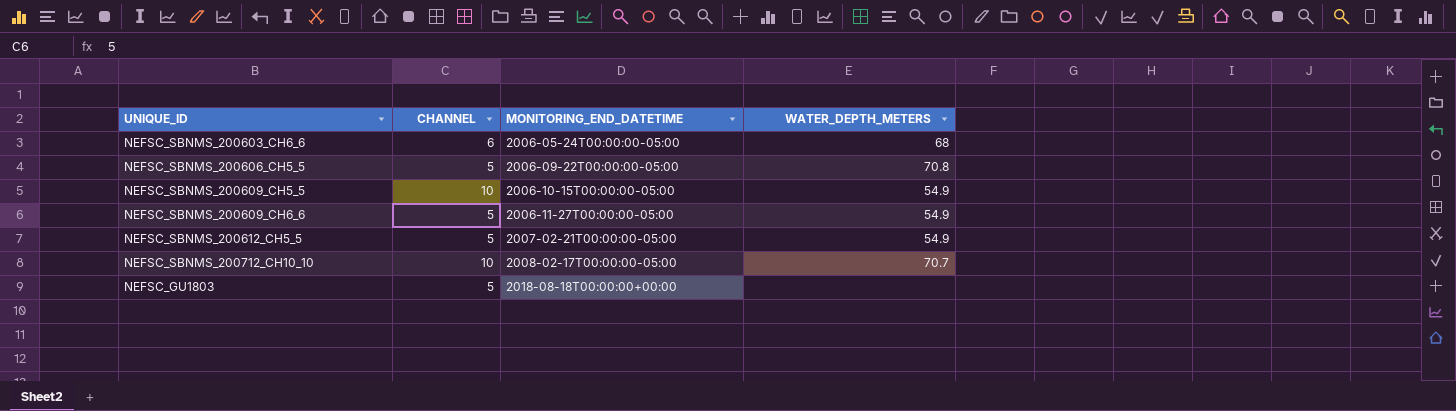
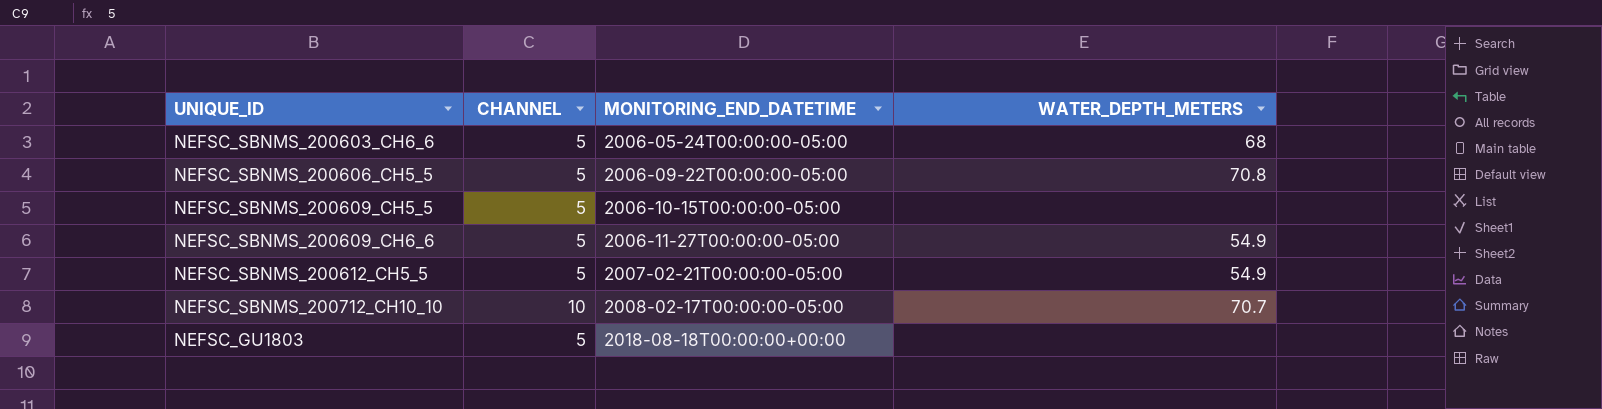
NEFSC_SBNMS_200603_CH6_6 | CHANNEL: 6 -> 5
NEFSC_SBNMS_200609_CH5_5 | CHANNEL: 10 -> 5
NEFSC_SBNMS_200609_CH5_5 | WATER_DEPTH_METERS: 54.9 -> none

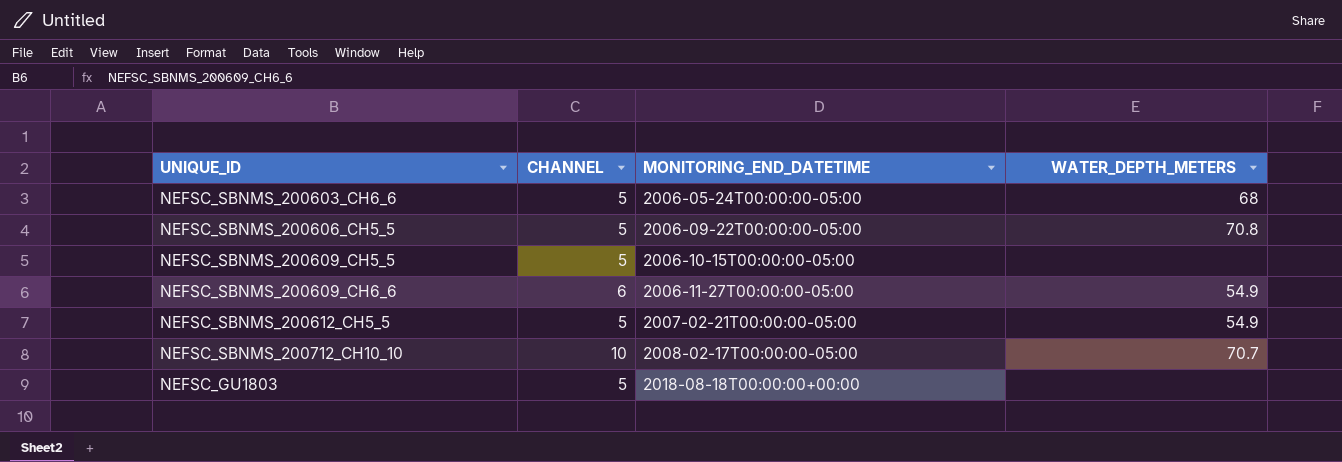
NEFSC_SBNMS_200609_CH6_6 | CHANNEL: 5 -> 6

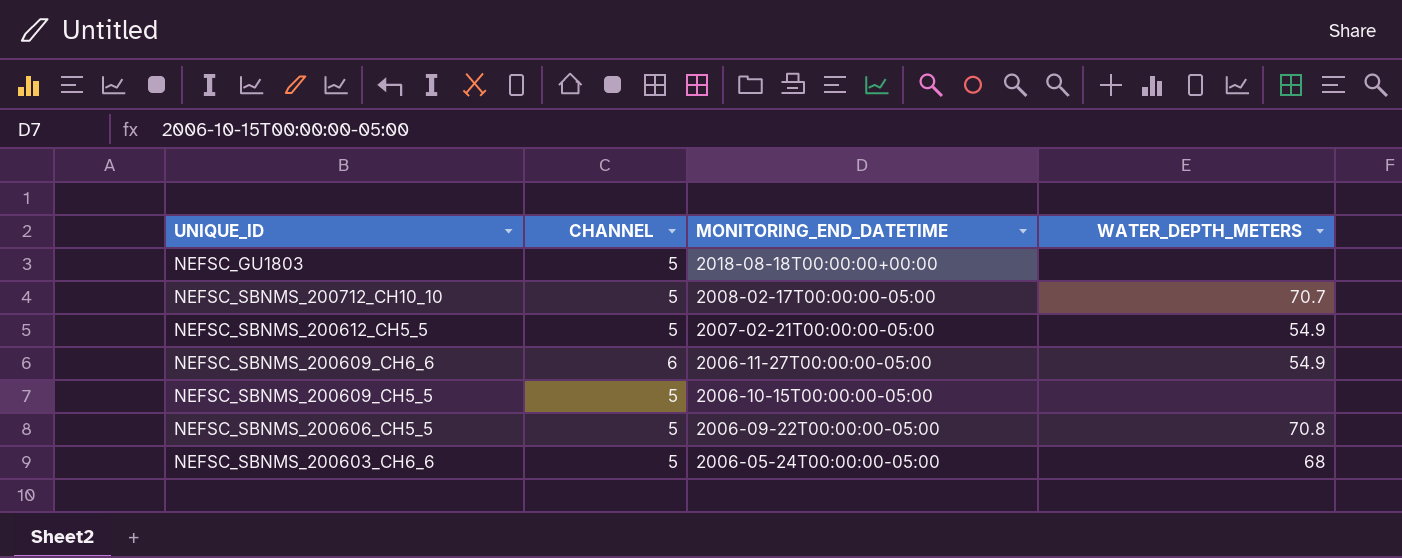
row order: MONITORING_END_DATETIME ascending -> MONITORING_END_DATETIME descending
NEFSC_SBNMS_200712_CH10_10 | CHANNEL: 10 -> 5

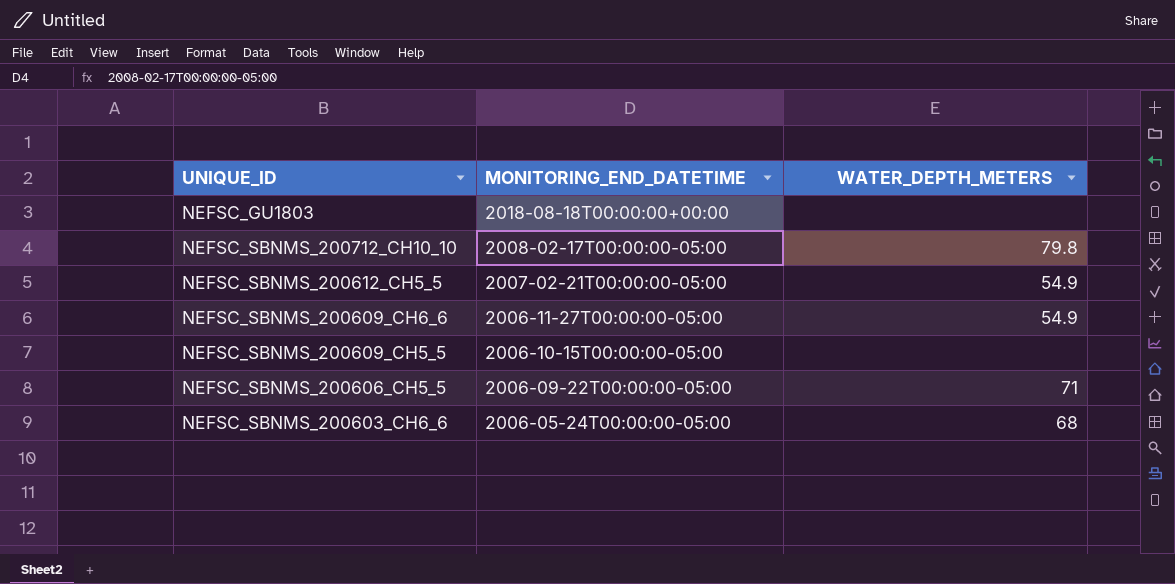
column CHANNEL | position: 2 -> none
NEFSC_SBNMS_200712_CH10_10 | WATER_DEPTH_METERS: 70.7 -> 79.8
NEFSC_SBNMS_200606_CH5_5 | WATER_DEPTH_METERS: 70.8 -> 71

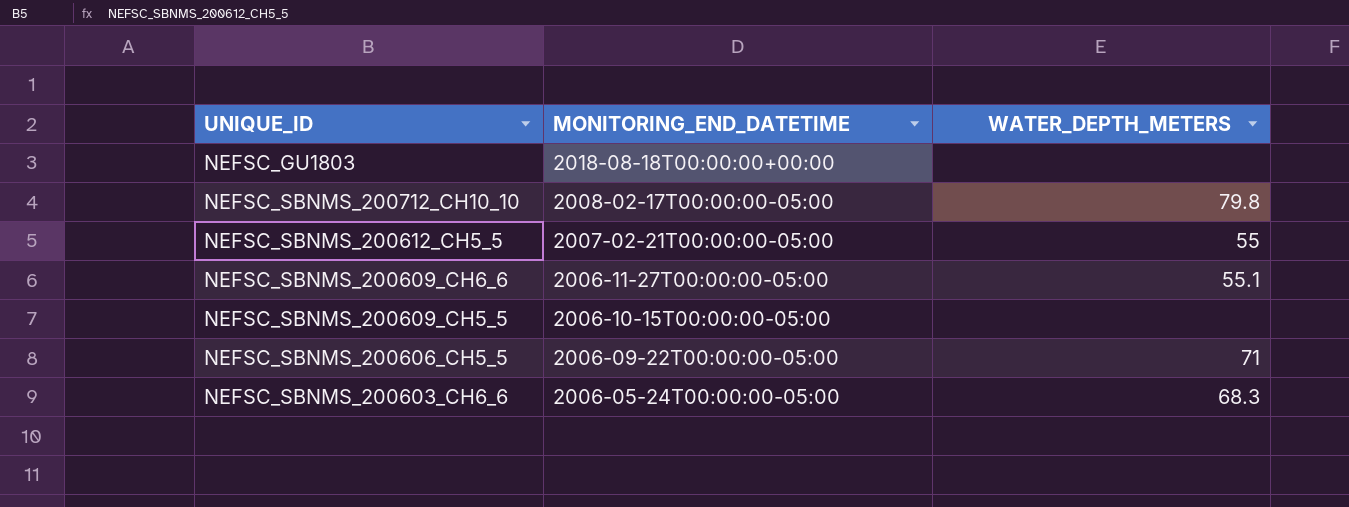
NEFSC_SBNMS_200612_CH5_5 | WATER_DEPTH_METERS: 54.9 -> 55
NEFSC_SBNMS_200609_CH6_6 | WATER_DEPTH_METERS: 54.9 -> 55.1
NEFSC_SBNMS_200603_CH6_6 | WATER_DEPTH_METERS: 68 -> 68.3

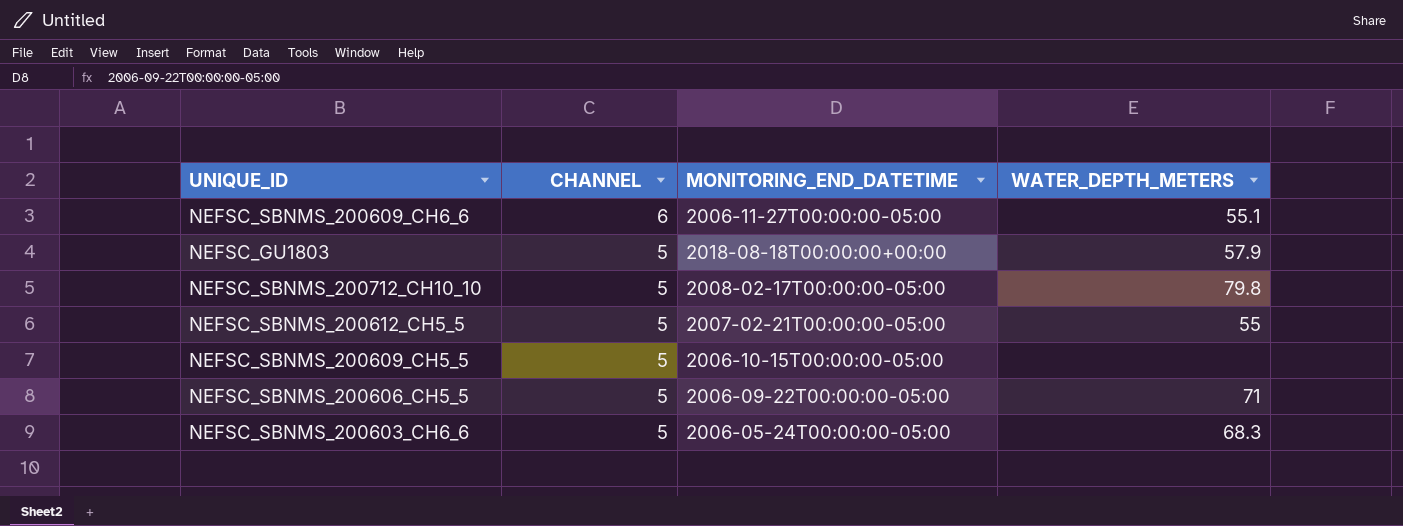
row order: MONITORING_END_DATETIME descending -> CHANNEL descending
column CHANNEL | position: none -> 2
NEFSC_GU1803 | WATER_DEPTH_METERS: none -> 57.9

